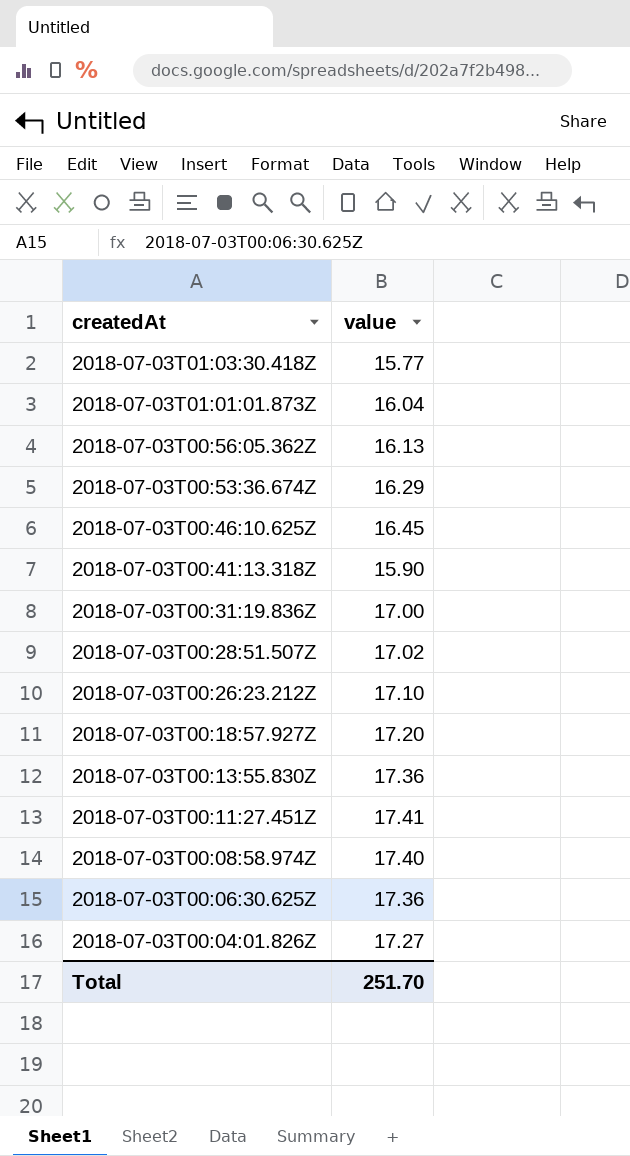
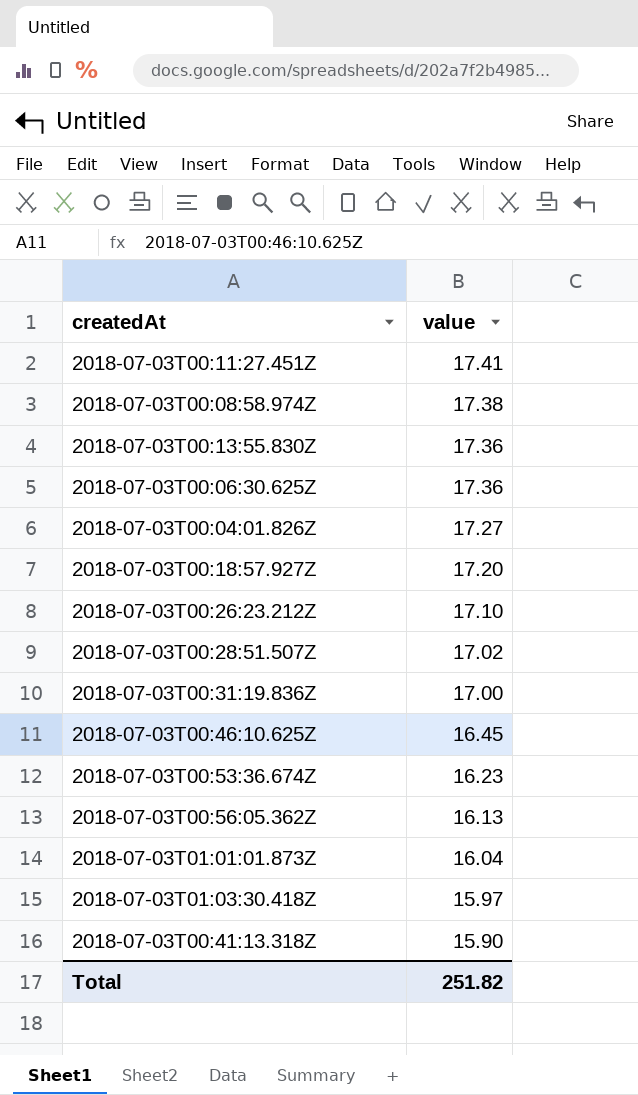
row order: createdAt descending -> value descending
2018-07-03T00:08:58.974Z | value: 17.40 -> 17.38
2018-07-03T00:53:36.674Z | value: 16.29 -> 16.23
2018-07-03T01:03:30.418Z | value: 15.77 -> 15.97
Total | value: 251.70 -> 251.82

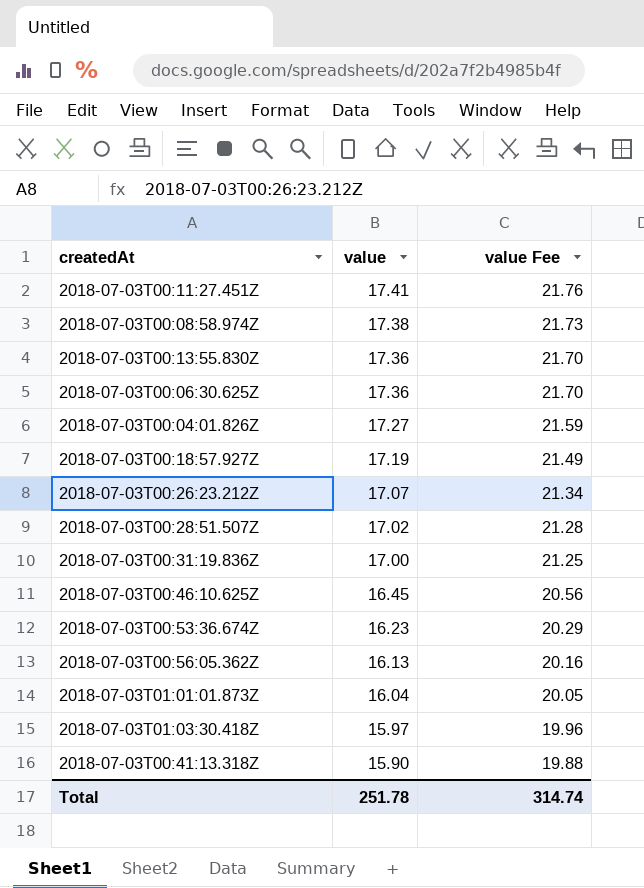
column value Fee | formula: none -> [value] * 1.25
2018-07-03T00:18:57.927Z | value: 17.20 -> 17.19
2018-07-03T00:26:23.212Z | value: 17.10 -> 17.07
Total | value: 251.82 -> 251.78

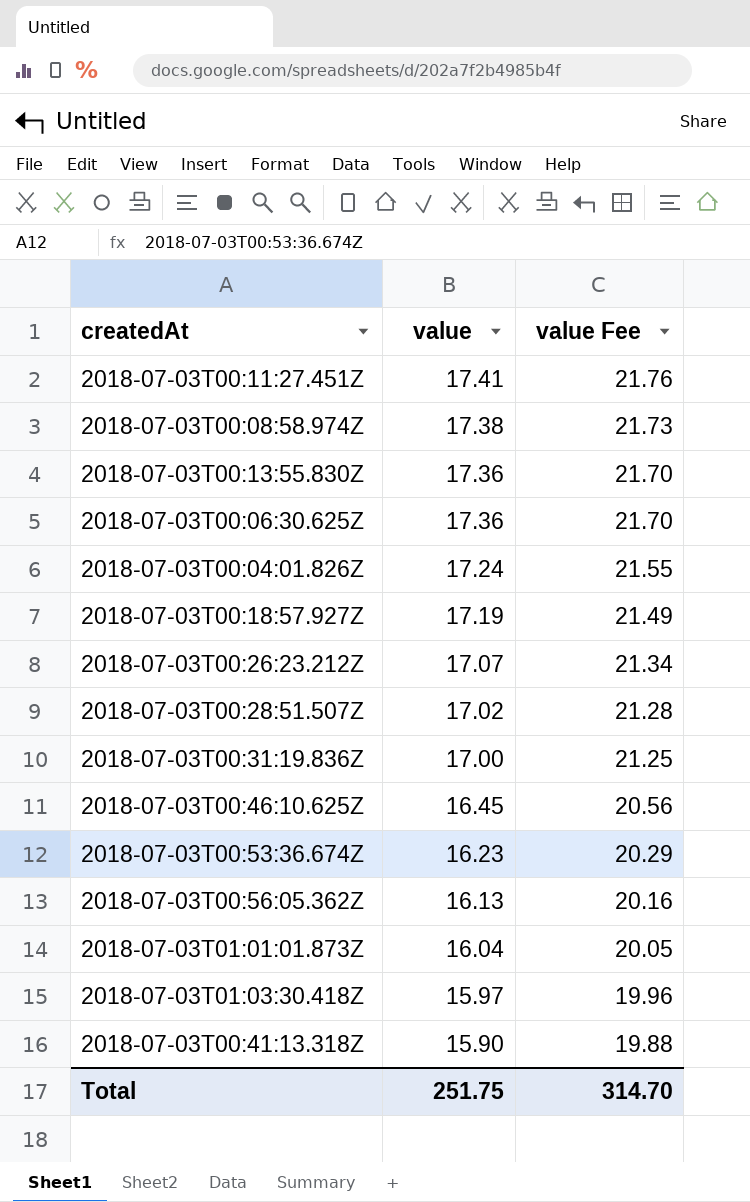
2018-07-03T00:04:01.826Z | value: 17.27 -> 17.24
2018-07-03T00:04:01.826Z | value Fee: 21.59 -> 21.55
Total | value: 251.78 -> 251.75
Total | value Fee: 314.74 -> 314.70

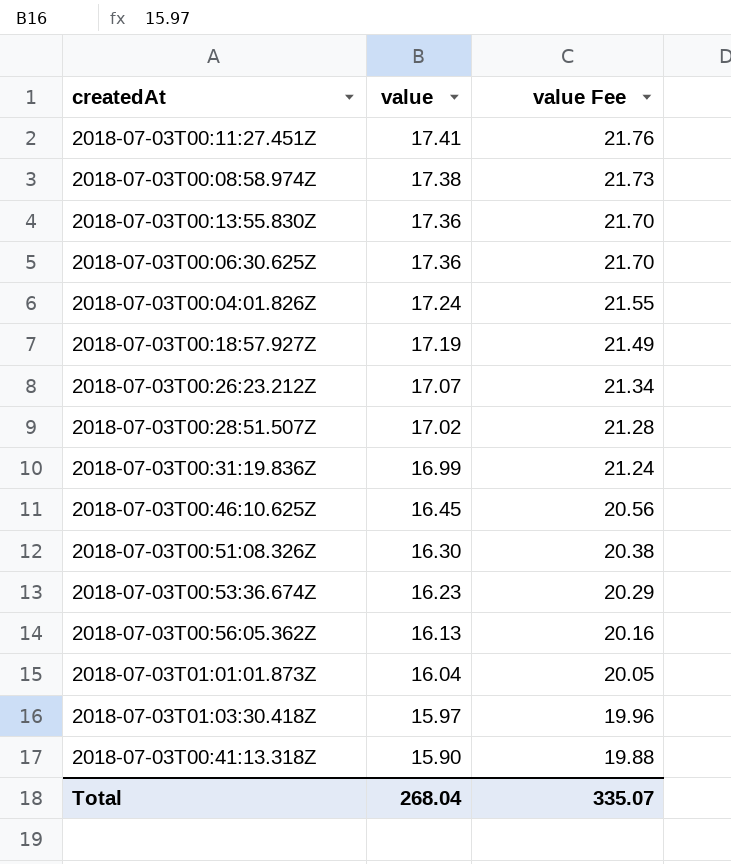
2018-07-03T00:31:19.836Z | value: 17.00 -> 16.99
2018-07-03T00:31:19.836Z | value Fee: 21.25 -> 21.24
row 2018-07-03T00:51:08.326Z: none -> 16.30 | 20.38
Total | value: 251.75 -> 268.04
Total | value Fee: 314.70 -> 335.07

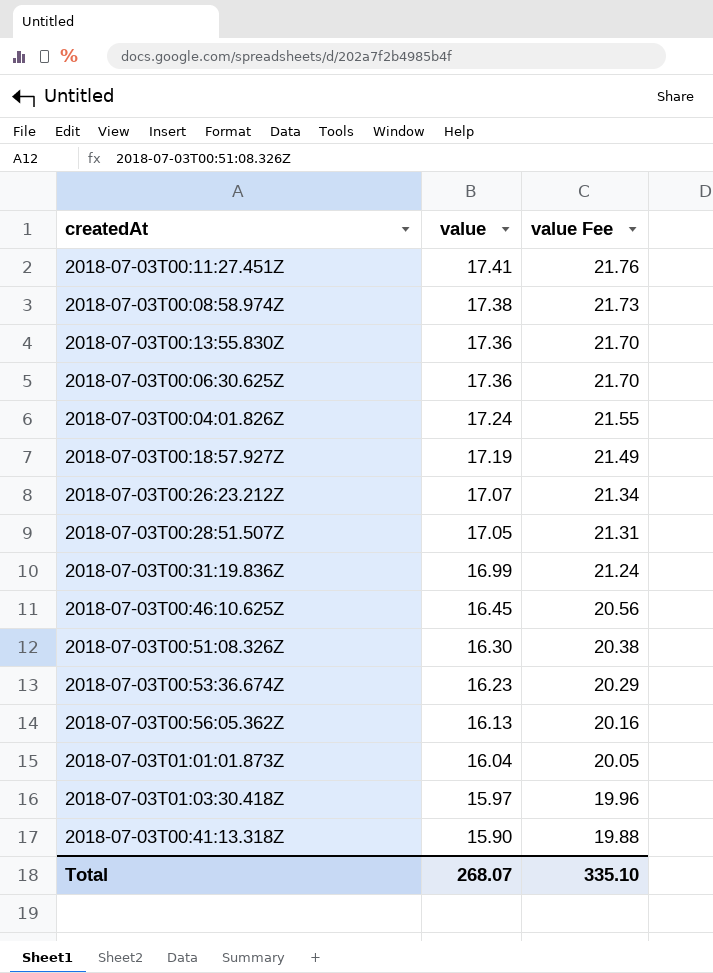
2018-07-03T00:28:51.507Z | value: 17.02 -> 17.05
2018-07-03T00:28:51.507Z | value Fee: 21.28 -> 21.31
Total | value: 268.04 -> 268.07
Total | value Fee: 335.07 -> 335.10

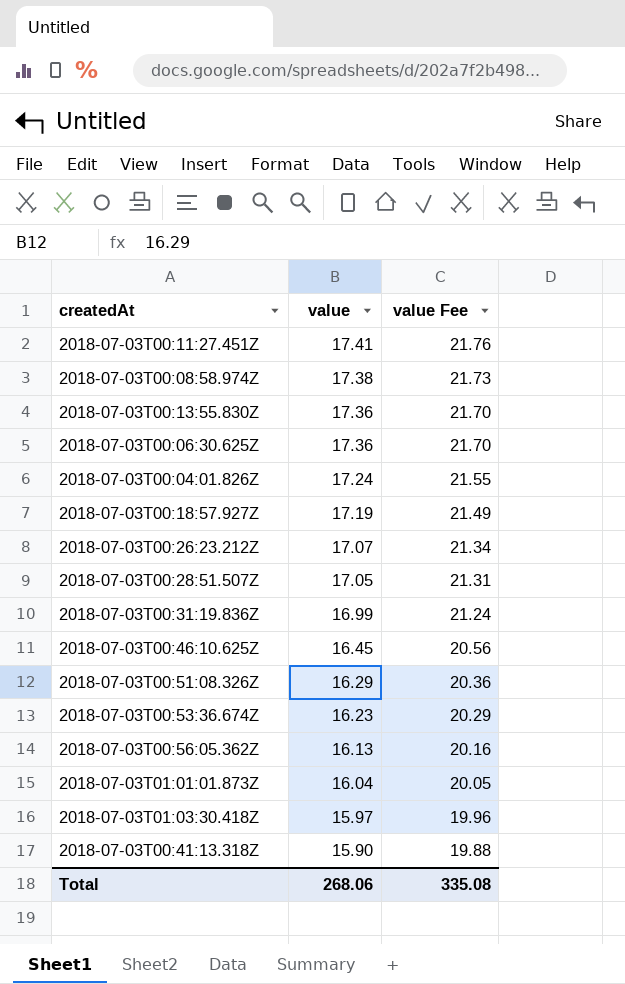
2018-07-03T00:51:08.326Z | value: 16.30 -> 16.29
2018-07-03T00:51:08.326Z | value Fee: 20.38 -> 20.36
Total | value: 268.07 -> 268.06
Total | value Fee: 335.10 -> 335.08

